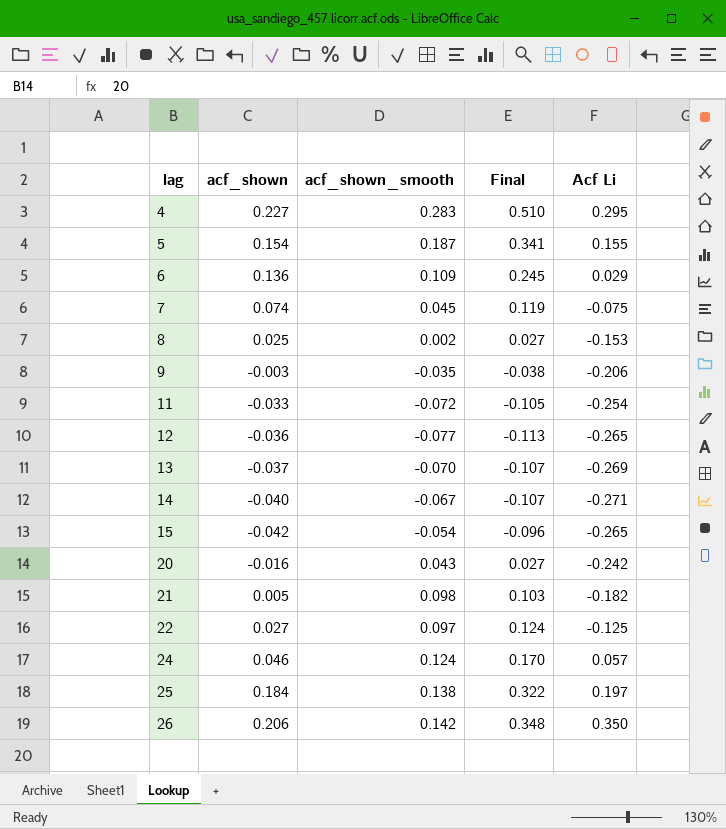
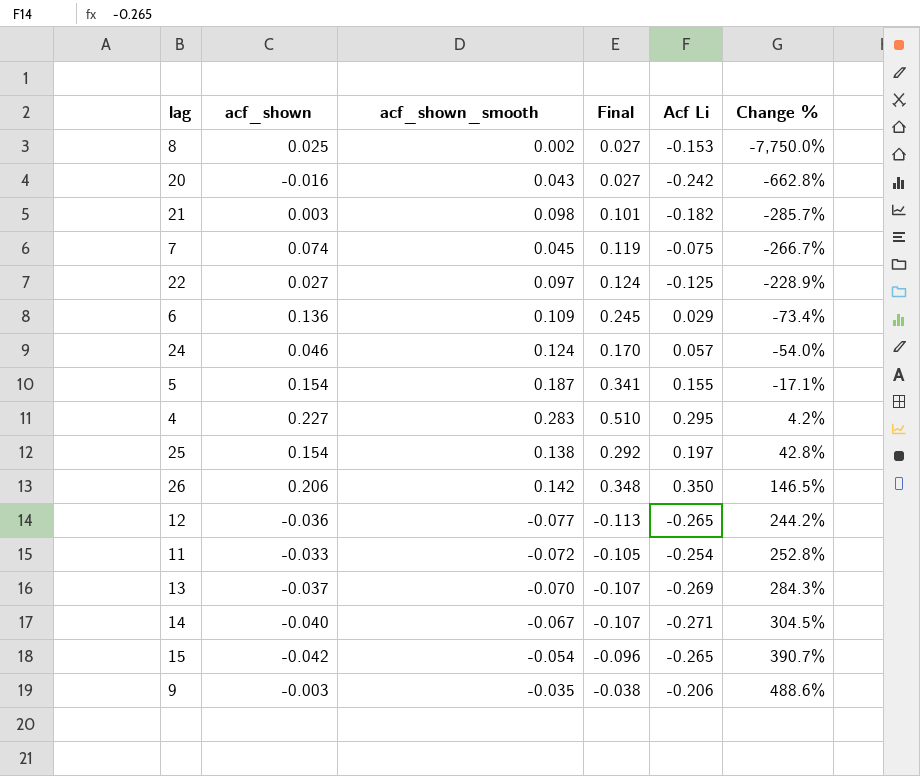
row order: lag ascending -> Change % ascending
column Change % | formula: none -> ([Acf Li] - [acf_shown_smooth]) / [acf_shown_smooth]
21 | acf_shown: 0.005 -> 0.003
21 | Final: 0.103 -> 0.101
25 | acf_shown: 0.184 -> 0.154
25 | Final: 0.322 -> 0.292

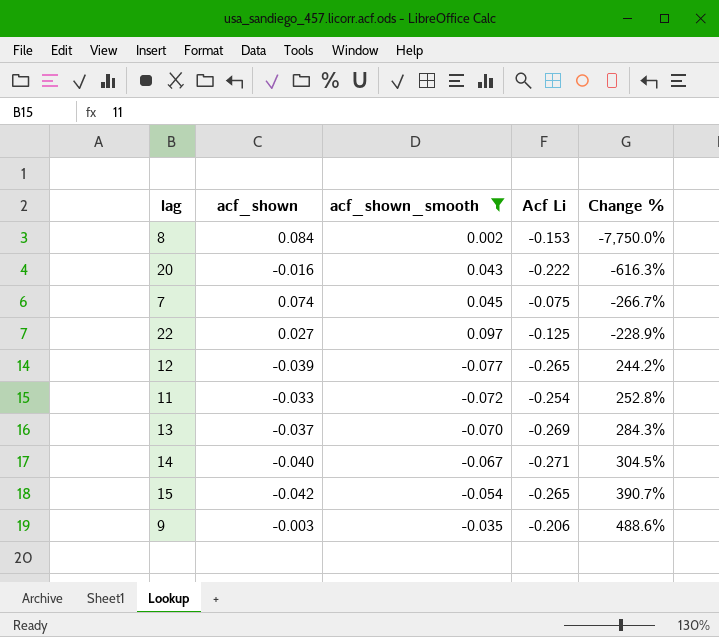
filter: none -> acf_shown_smooth <= 0.097
column Final | formula: [acf_shown] + [acf_shown_smooth] -> none
8 | acf_shown: 0.025 -> 0.084
20 | Acf Li: -0.242 -> -0.222
20 | Change %: -662.8% -> -616.3%
12 | acf_shown: -0.036 -> -0.039

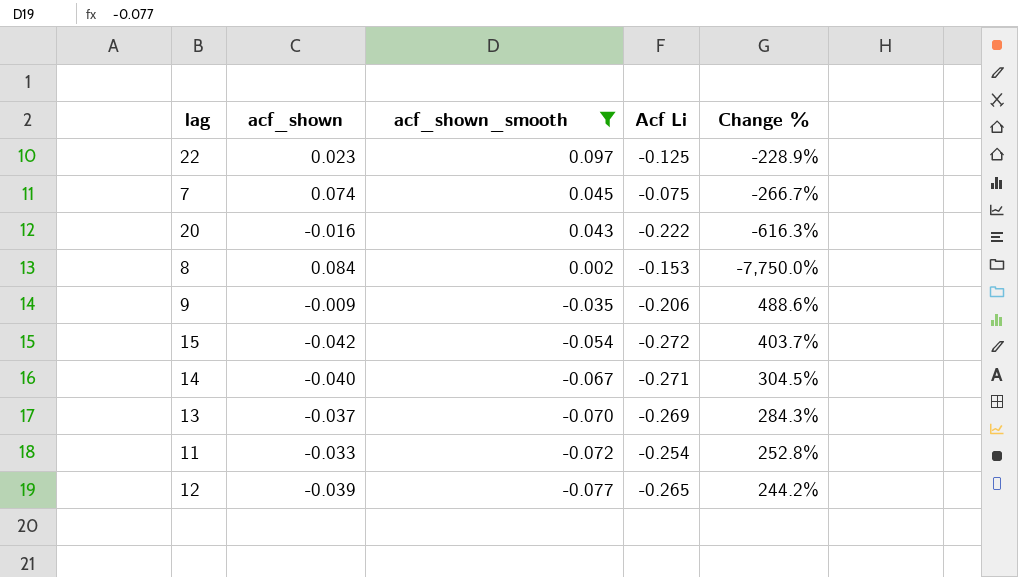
row order: Change % ascending -> acf_shown_smooth descending
22 | acf_shown: 0.027 -> 0.023
9 | acf_shown: -0.003 -> -0.009
15 | Acf Li: -0.265 -> -0.272
15 | Change %: 390.7% -> 403.7%

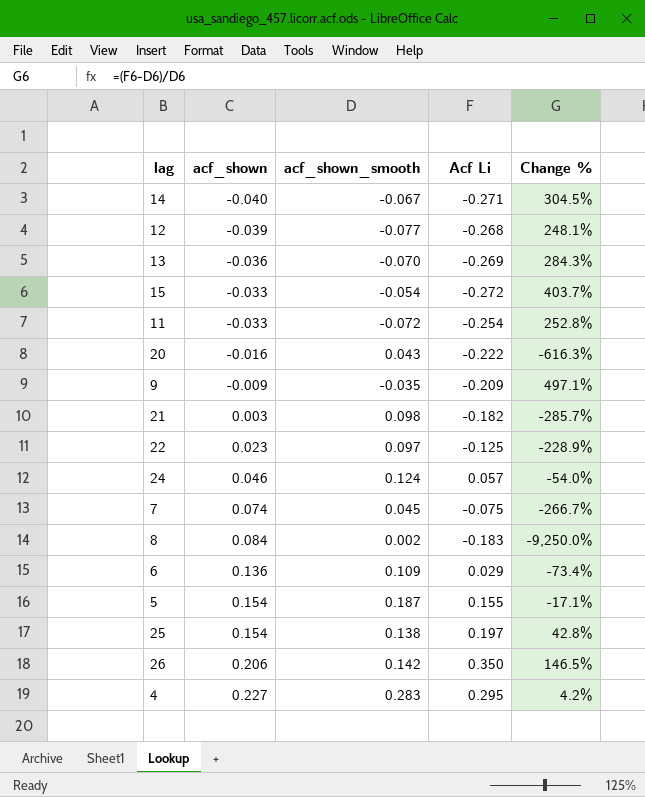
filter: acf_shown_smooth <= 0.097 -> none
row order: acf_shown_smooth descending -> acf_shown ascending
12 | Acf Li: -0.265 -> -0.268
12 | Change %: 244.2% -> 248.1%
13 | acf_shown: -0.037 -> -0.036
15 | acf_shown: -0.042 -> -0.033
9 | Acf Li: -0.206 -> -0.209
9 | Change %: 488.6% -> 497.1%
8 | Acf Li: -0.153 -> -0.183
8 | Change %: -7,750.0% -> -9,250.0%

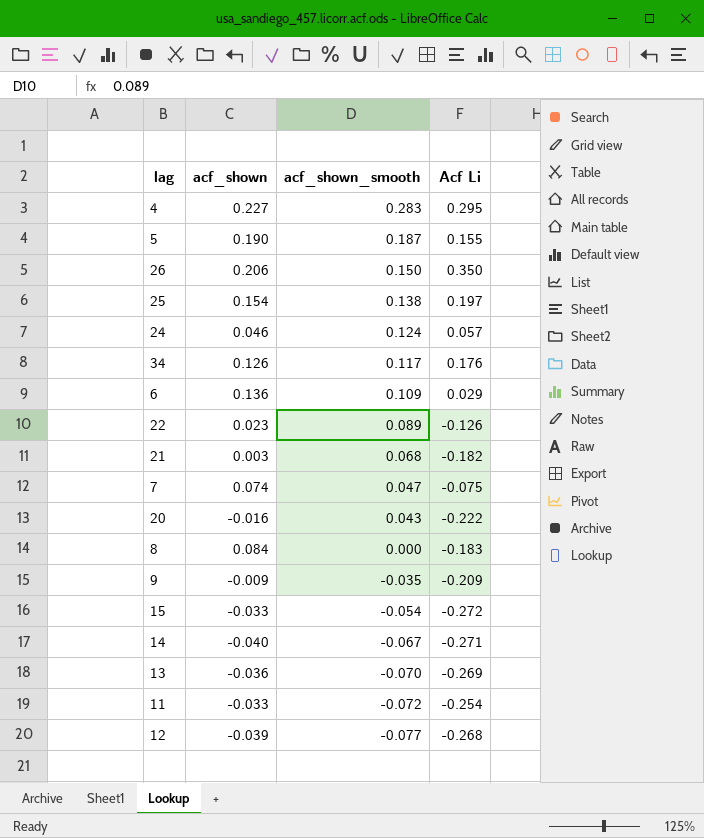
row order: acf_shown ascending -> acf_shown_smooth descending
column Change % | formula: ([Acf Li] - [acf_shown_smooth]) / [acf_shown_smooth] -> none
5 | acf_shown: 0.154 -> 0.190
26 | acf_shown_smooth: 0.142 -> 0.150
row 34: none -> 0.126 | 0.117 | 0.176
22 | acf_shown_smooth: 0.097 -> 0.089
22 | Acf Li: -0.125 -> -0.126
21 | acf_shown_smooth: 0.098 -> 0.068
7 | acf_shown_smooth: 0.045 -> 0.047
8 | acf_shown_smooth: 0.002 -> 0.000

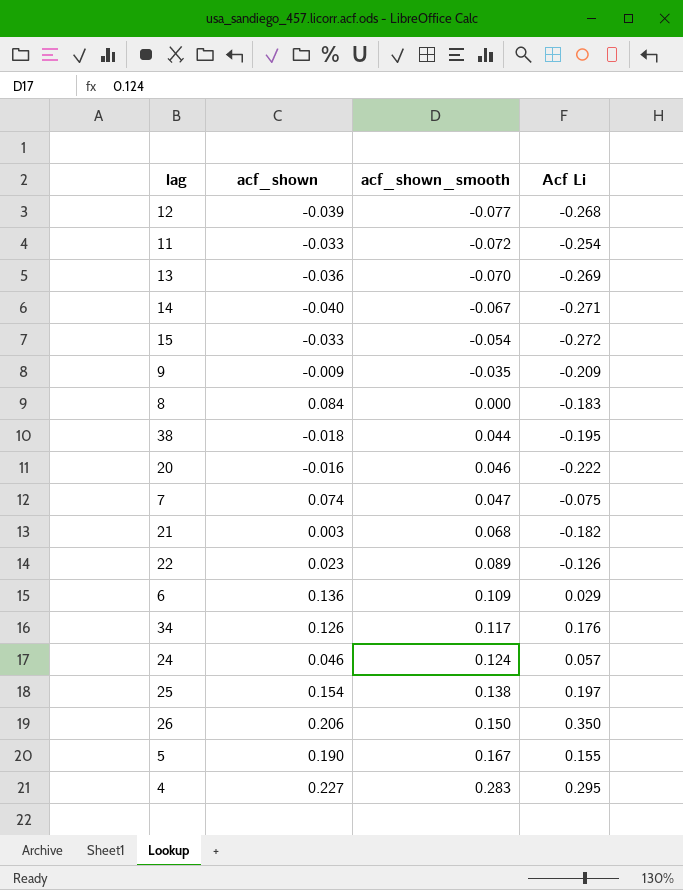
row order: acf_shown_smooth descending -> acf_shown_smooth ascending
row 38: none -> -0.018 | 0.044 | -0.195
20 | acf_shown_smooth: 0.043 -> 0.046
5 | acf_shown_smooth: 0.187 -> 0.167

